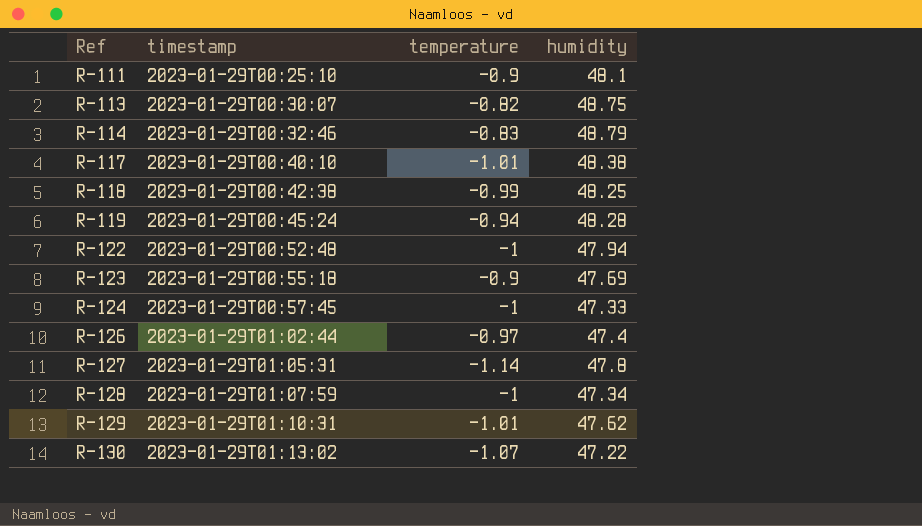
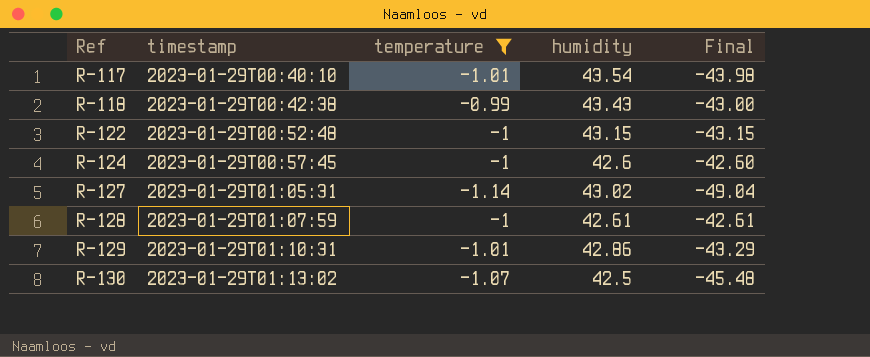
filter: none -> temperature <= -0.99
column Final | formula: none -> [temperature] * [humidity]
R-117 | humidity: 48.38 -> 43.54
R-118 | humidity: 48.25 -> 43.43
R-122 | humidity: 47.94 -> 43.15
R-124 | humidity: 47.33 -> 42.6
R-127 | humidity: 47.8 -> 43.02
R-128 | humidity: 47.34 -> 42.61
R-129 | humidity: 47.62 -> 42.86
R-130 | humidity: 47.22 -> 42.5

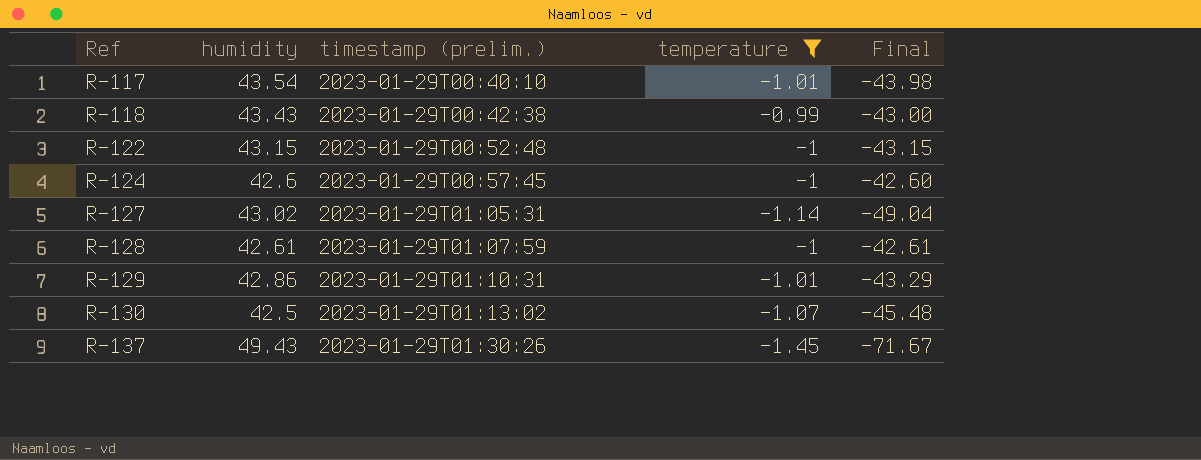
column humidity | position: 4 -> 2
column name: timestamp -> timestamp (prelim.)
row R-137: none -> 49.43 | 2023-01-29T01:30:26 | -1.45 | -71.67

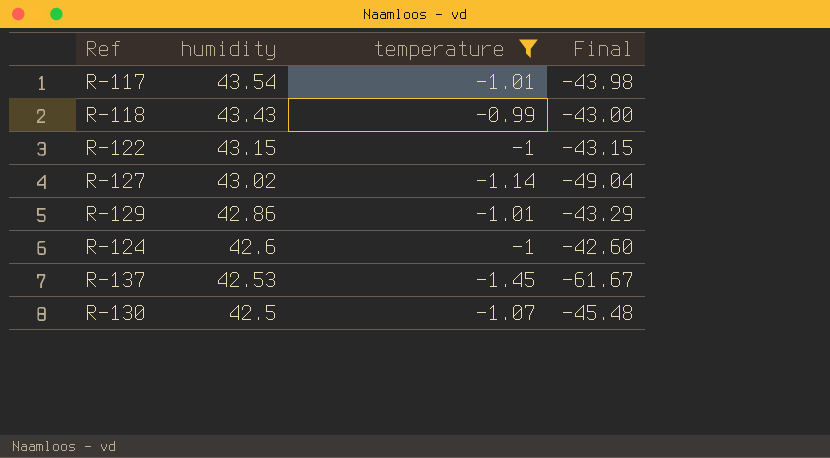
row order: Ref ascending -> humidity descending
column timestamp (prelim.) | position: 3 -> none
row R-128: 42.61 | 2023-01-29T01:07:59 | -1 | -42.61 -> none
R-137 | humidity: 49.43 -> 42.53
R-137 | Final: -71.67 -> -61.67

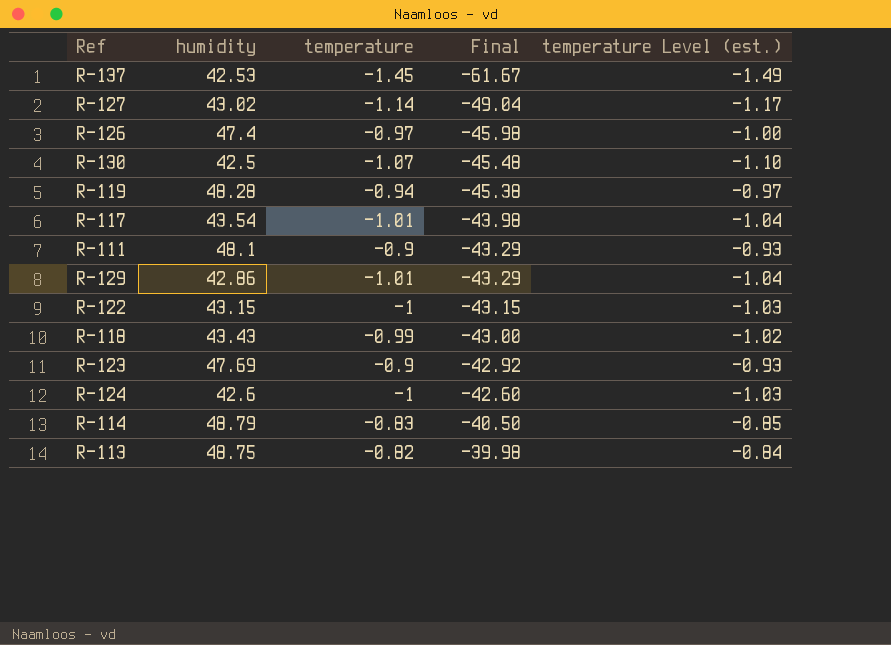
filter: temperature <= -0.99 -> none
row order: humidity descending -> Final ascending
column temperature Level (est.) | formula: none -> [temperature] * 1.03

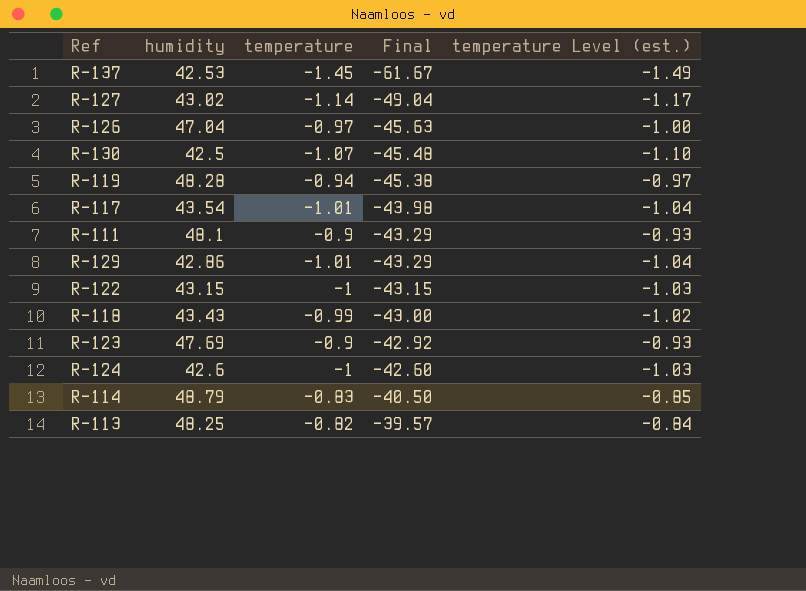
R-126 | humidity: 47.4 -> 47.04
R-126 | Final: -45.98 -> -45.63
R-113 | humidity: 48.75 -> 48.25
R-113 | Final: -39.98 -> -39.57

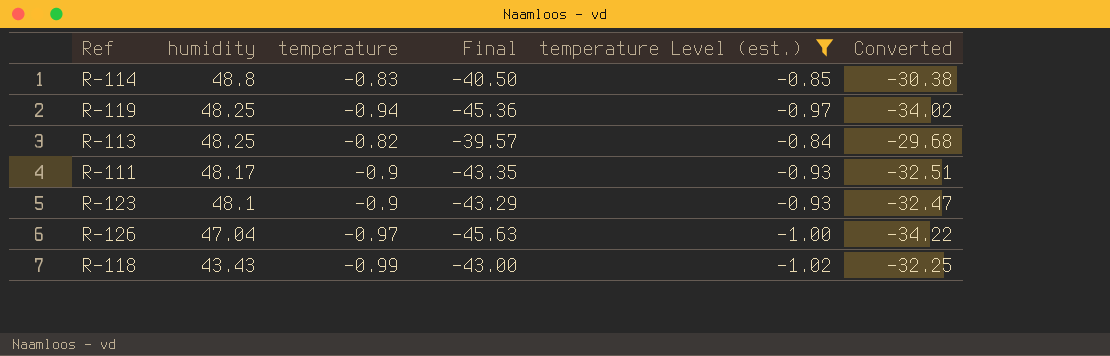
filter: none -> temperature Level (est.) >= -1.02
row order: Final ascending -> humidity descending
column Converted | formula: none -> [Final] * 0.75
R-114 | humidity: 48.79 -> 48.8
R-119 | humidity: 48.28 -> 48.25
R-119 | Final: -45.38 -> -45.36
R-111 | humidity: 48.1 -> 48.17
R-111 | Final: -43.29 -> -43.35
R-123 | humidity: 47.69 -> 48.1
R-123 | Final: -42.92 -> -43.29

